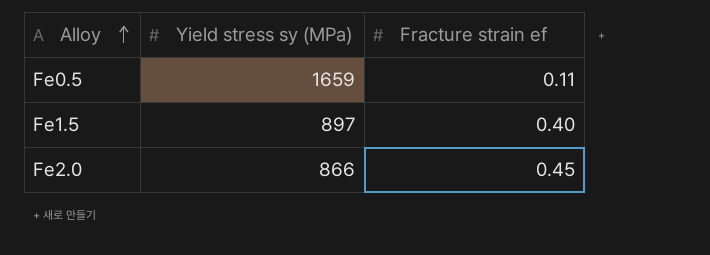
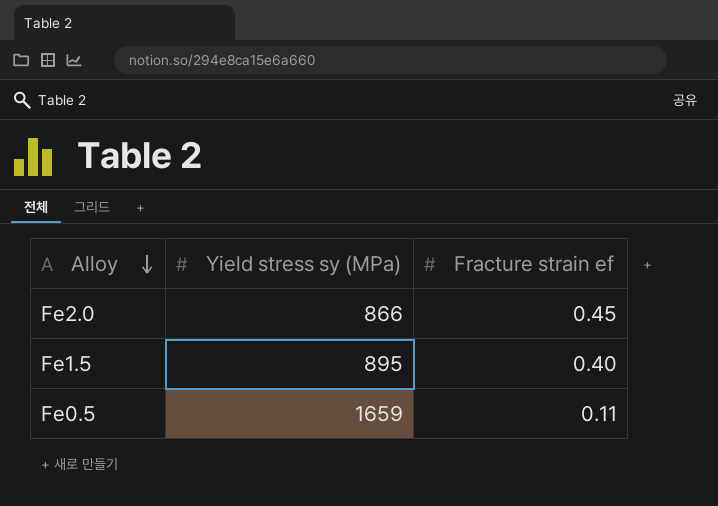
row order: Alloy ascending -> Alloy descending
Fe1.5 | Yield stress sy (MPa): 897 -> 895

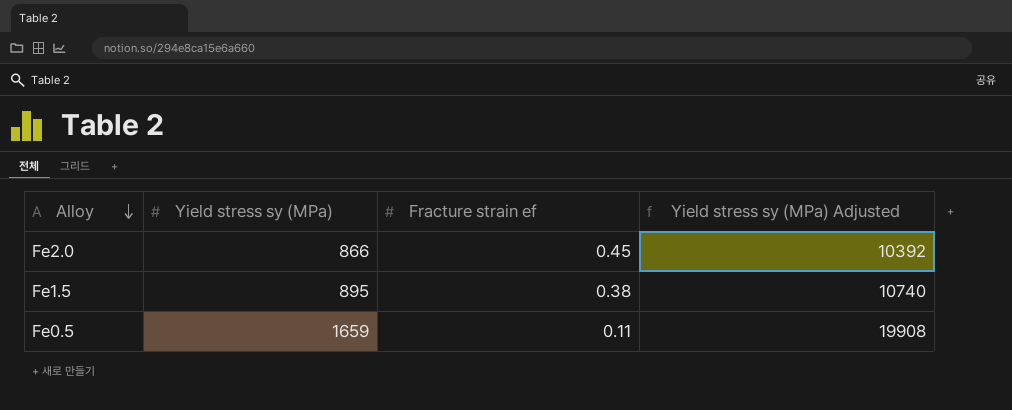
column Yield stress sy (MPa) Adjusted | formula: none -> [Yield stress sy (MPa)] * 12
Fe1.5 | Fracture strain ef: 0.40 -> 0.38

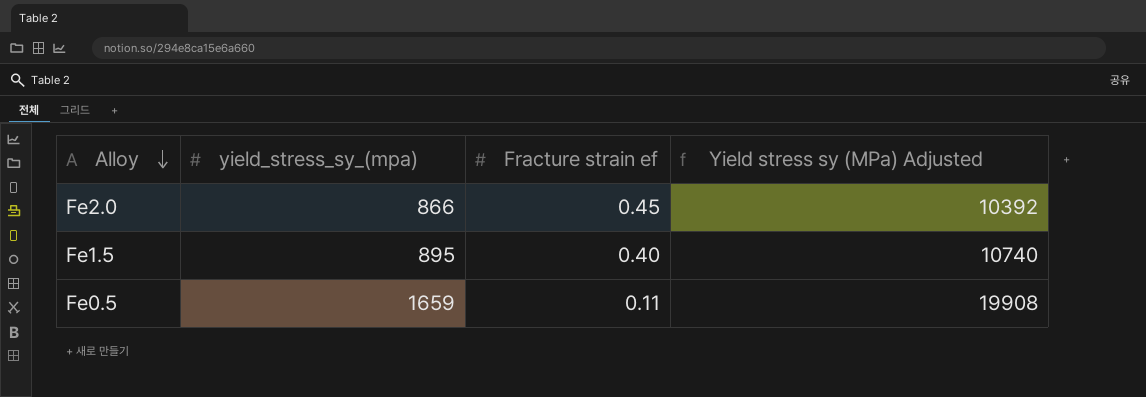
column name: Yield stress sy (MPa) -> yield_stress_sy_(mpa)
Fe1.5 | Fracture strain ef: 0.38 -> 0.40

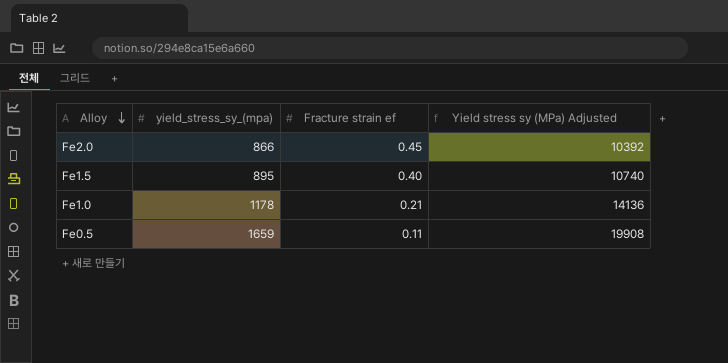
row Fe1.0: none -> 1178 | 0.21 | 14136

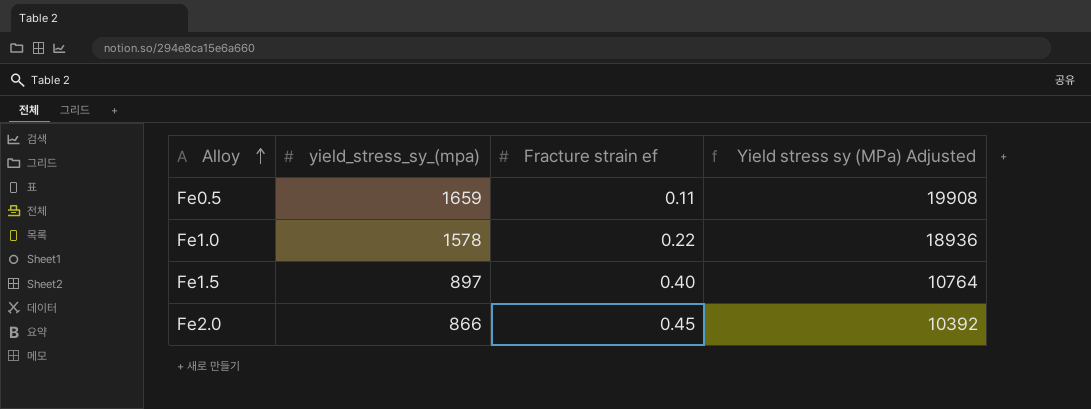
row order: Alloy descending -> Alloy ascending
Fe1.0 | yield_stress_sy_(mpa): 1178 -> 1578
Fe1.0 | Fracture strain ef: 0.21 -> 0.22
Fe1.0 | Yield stress sy (MPa) Adjusted: 14136 -> 18936
Fe1.5 | yield_stress_sy_(mpa): 895 -> 897
Fe1.5 | Yield stress sy (MPa) Adjusted: 10740 -> 10764

